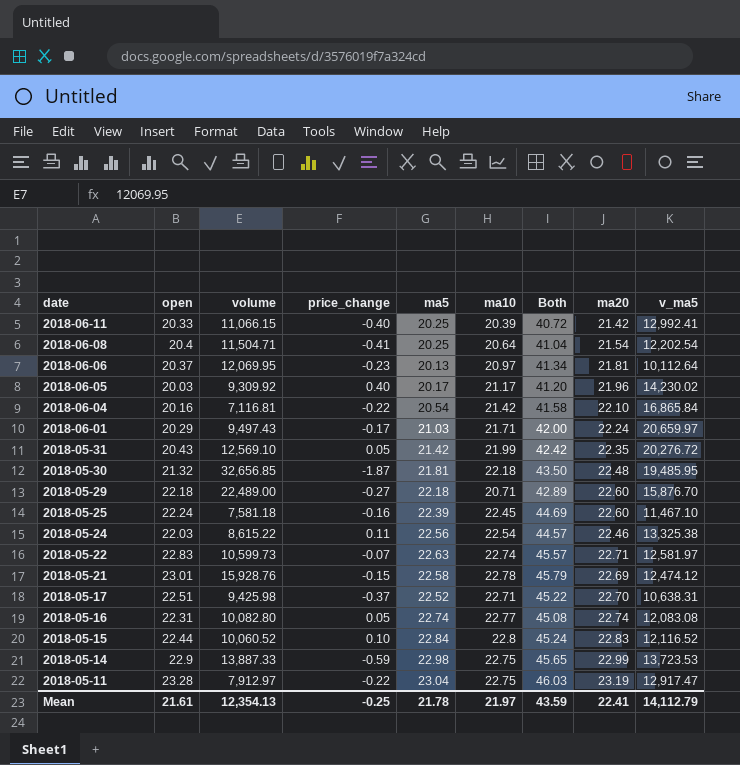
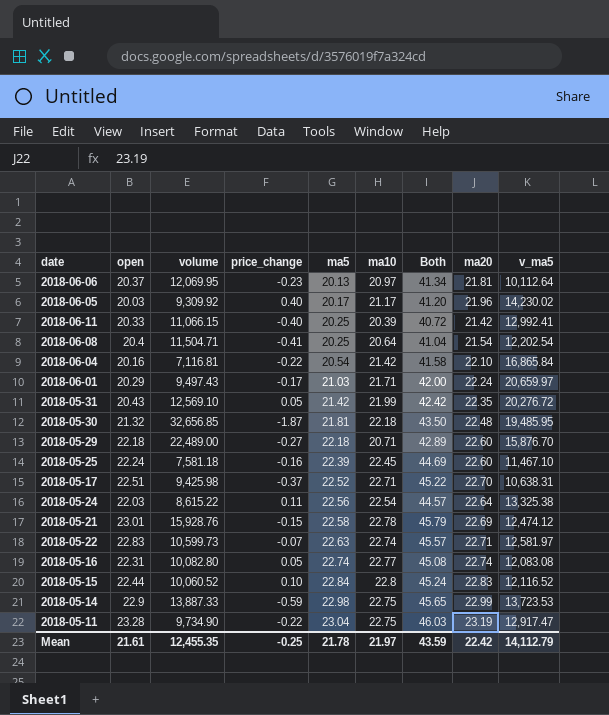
row order: date descending -> ma5 ascending
2018-05-24 | ma20: 22.46 -> 22.64
2018-05-11 | volume: 7,912.97 -> 9,734.90
Mean | volume: 12,354.13 -> 12,455.35
Mean | ma20: 22.41 -> 22.42

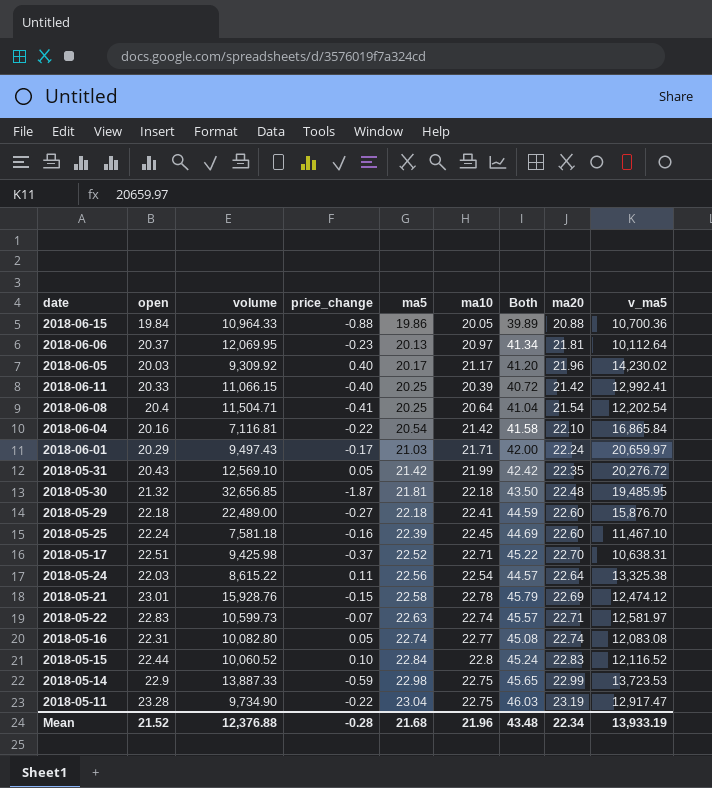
row 2018-06-15: none -> 19.84 | 10,964.33 | -0.88 | 19.86 | 20.05 | 39.89 | 20.88 | 10,700.36
2018-05-29 | ma10: 20.71 -> 22.41
2018-05-29 | Both: 42.89 -> 44.59
Mean | open: 21.61 -> 21.52
Mean | volume: 12,455.35 -> 12,376.88
Mean | price_change: -0.25 -> -0.28
Mean | ma5: 21.78 -> 21.68
Mean | ma10: 21.97 -> 21.96
Mean | Both: 43.59 -> 43.48
Mean | ma20: 22.42 -> 22.34
Mean | v_ma5: 14,112.79 -> 13,933.19

